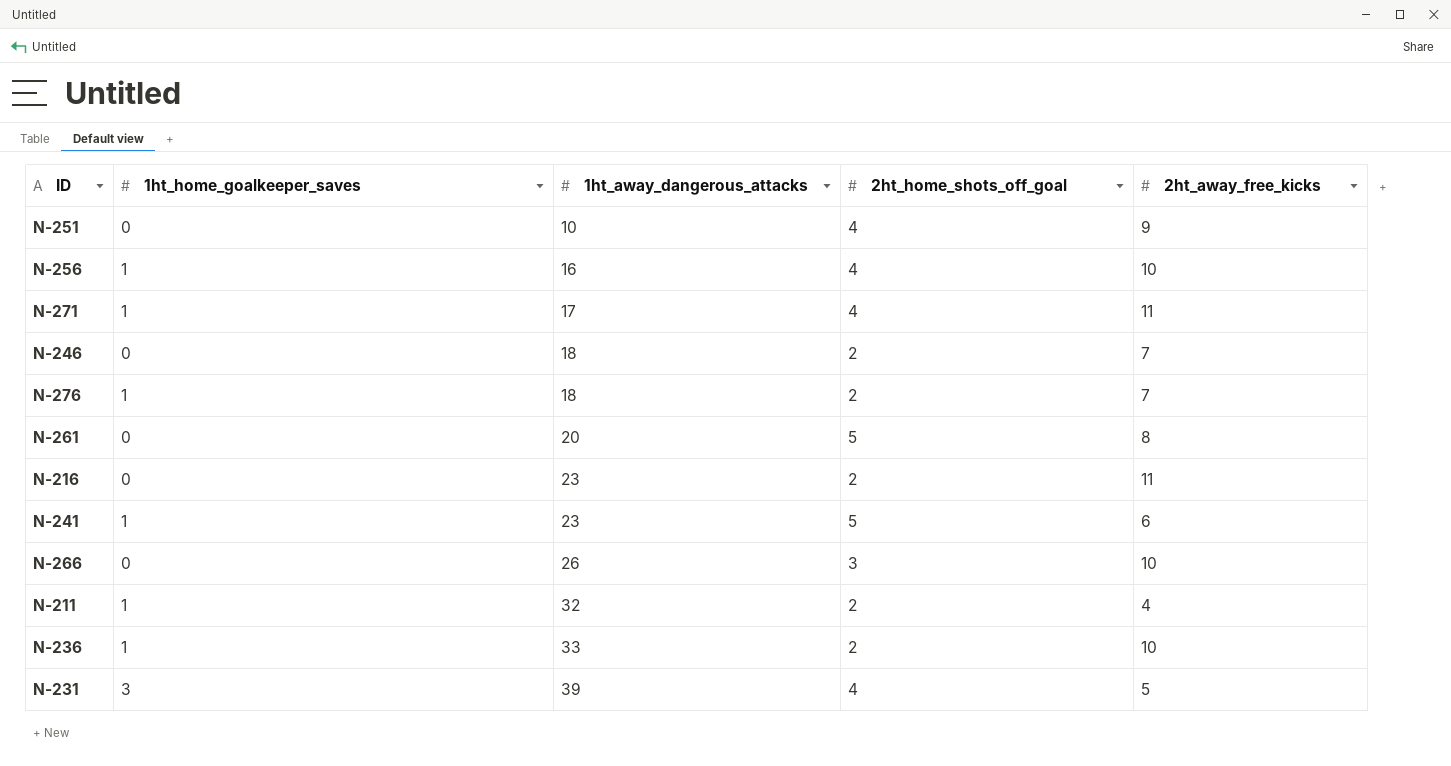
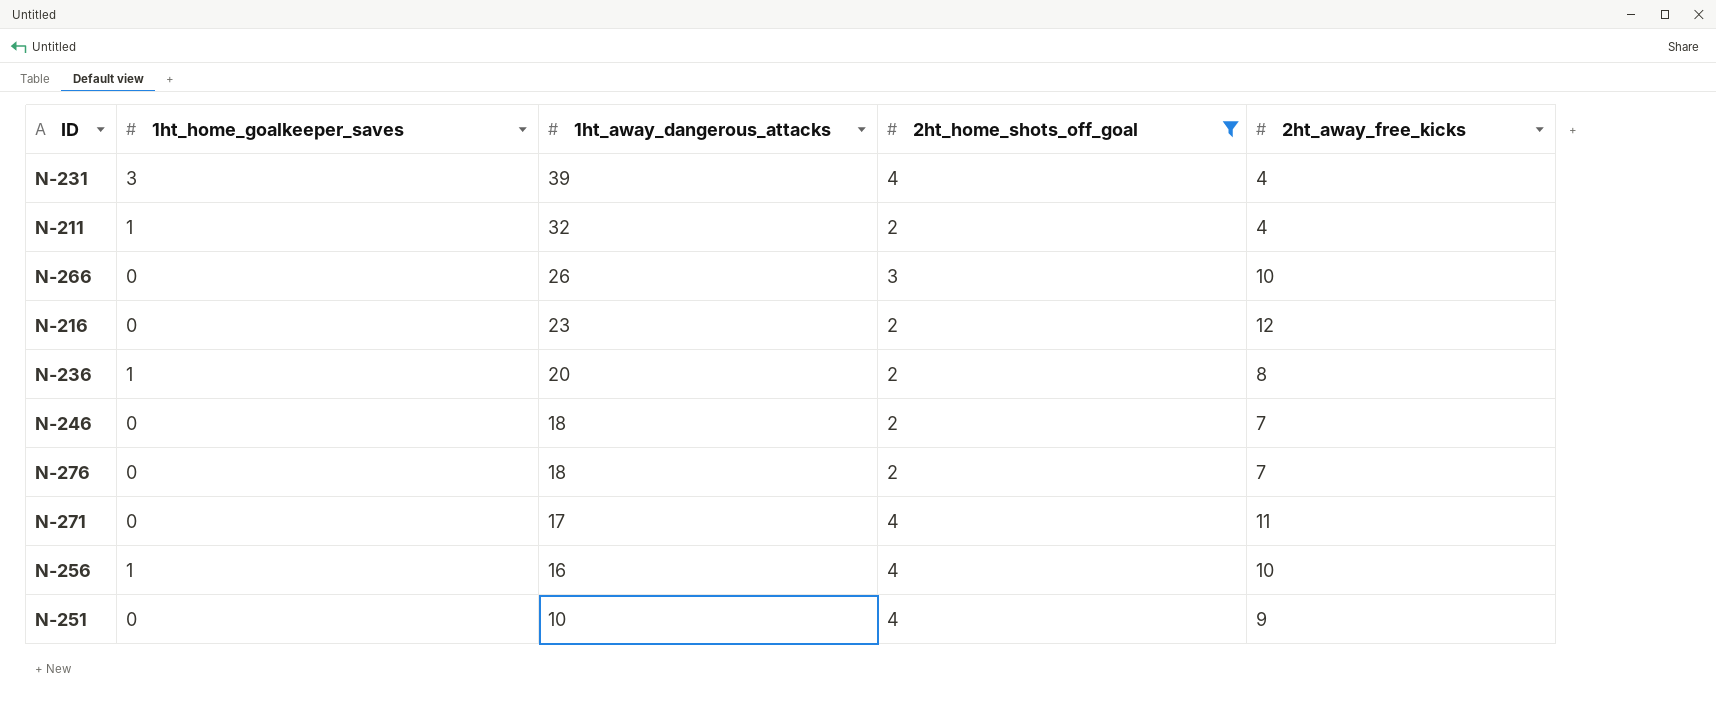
filter: none -> 2ht_home_shots_off_goal != 5
row order: 1ht_away_dangerous_attacks ascending -> 1ht_away_dangerous_attacks descending
N-231 | 2ht_away_free_kicks: 5 -> 4
N-216 | 2ht_away_free_kicks: 11 -> 12
N-236 | 1ht_away_dangerous_attacks: 33 -> 20
N-236 | 2ht_away_free_kicks: 10 -> 8
N-276 | 1ht_home_goalkeeper_saves: 1 -> 0
N-271 | 1ht_home_goalkeeper_saves: 1 -> 0

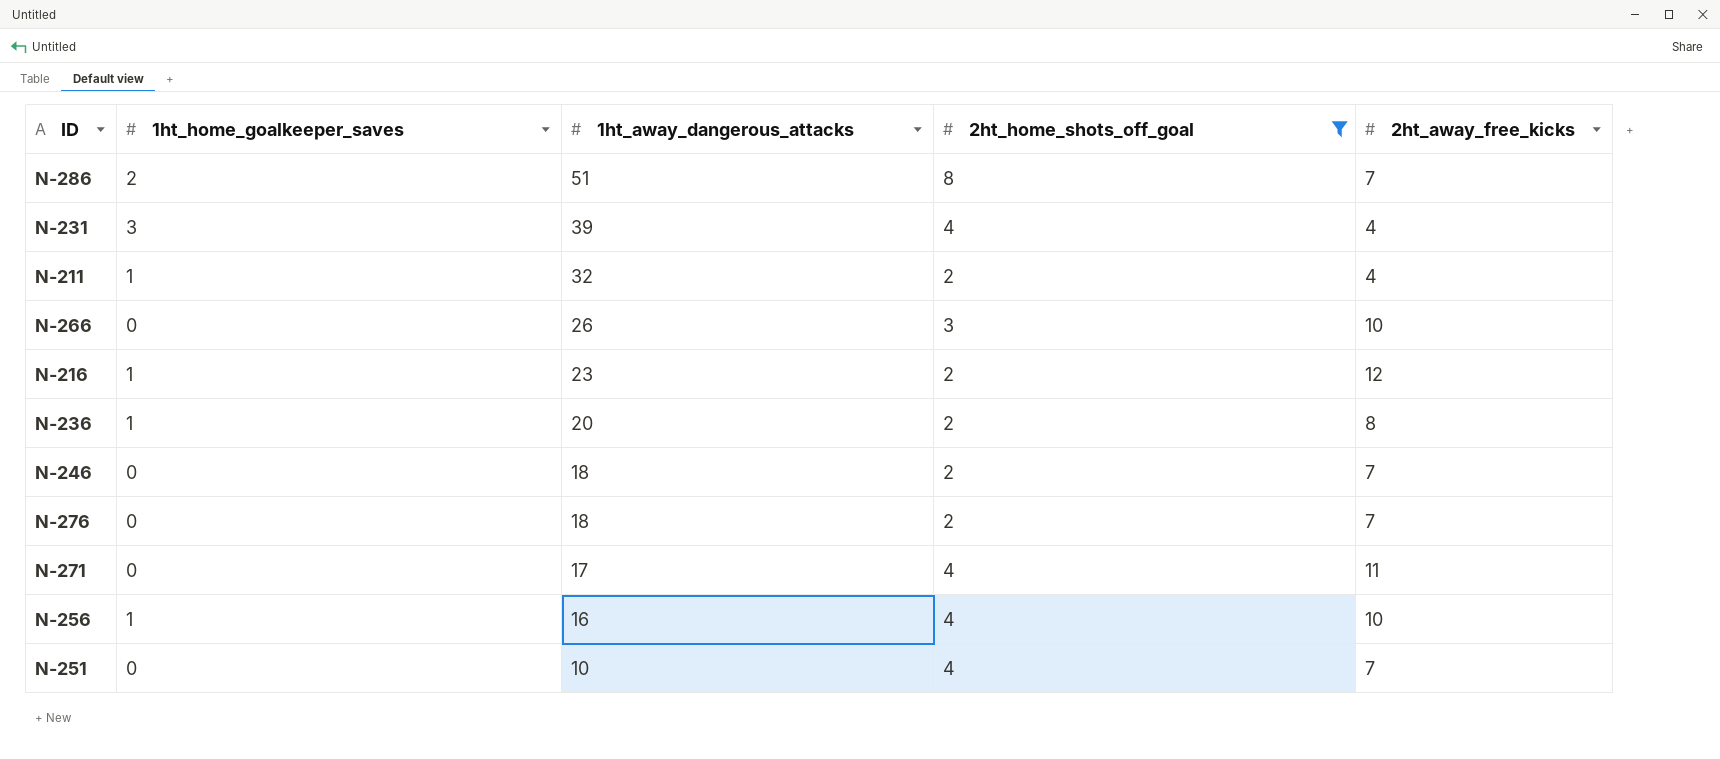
row N-286: none -> 2 | 51 | 8 | 7
N-216 | 1ht_home_goalkeeper_saves: 0 -> 1
N-251 | 2ht_away_free_kicks: 9 -> 7

